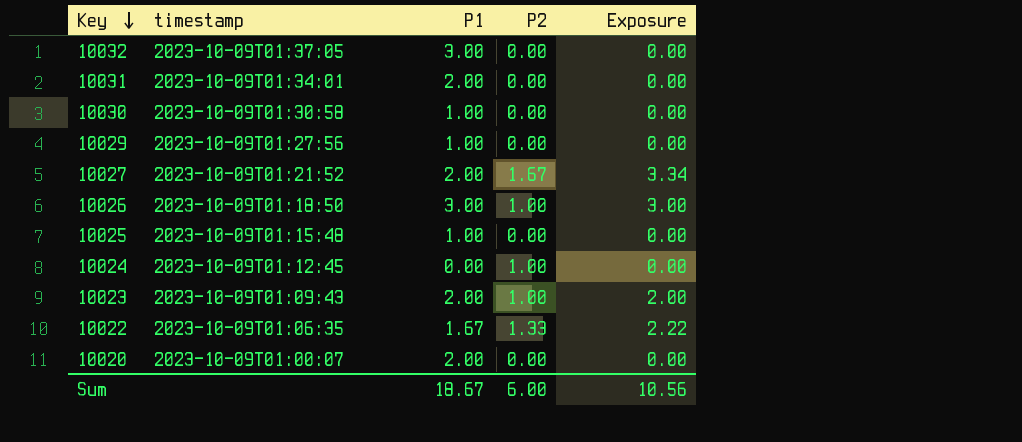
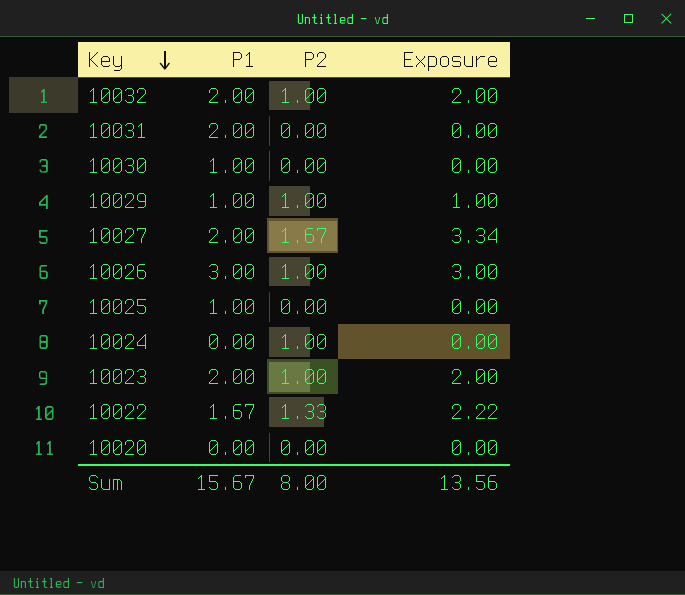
column timestamp | position: 2 -> none
10032 | P1: 3.00 -> 2.00
10032 | P2: 0.00 -> 1.00
10032 | Exposure: 0.00 -> 2.00
10029 | P2: 0.00 -> 1.00
10029 | Exposure: 0.00 -> 1.00
10020 | P1: 2.00 -> 0.00
Sum | P1: 18.67 -> 15.67
Sum | P2: 6.00 -> 8.00
Sum | Exposure: 10.56 -> 13.56

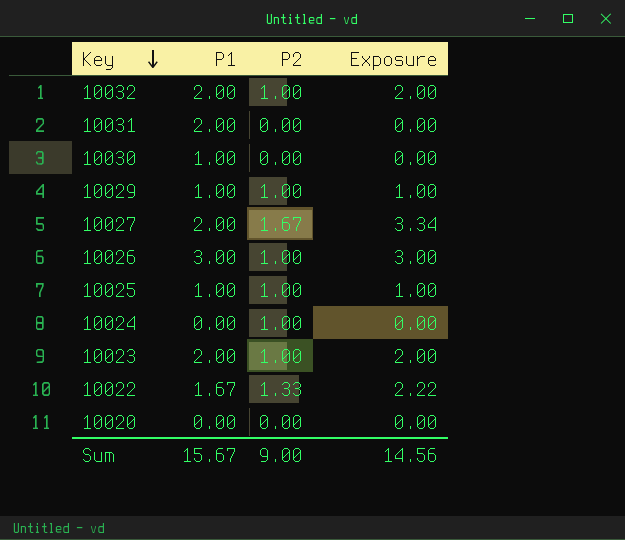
10025 | P2: 0.00 -> 1.00
10025 | Exposure: 0.00 -> 1.00
Sum | P2: 8.00 -> 9.00
Sum | Exposure: 13.56 -> 14.56

